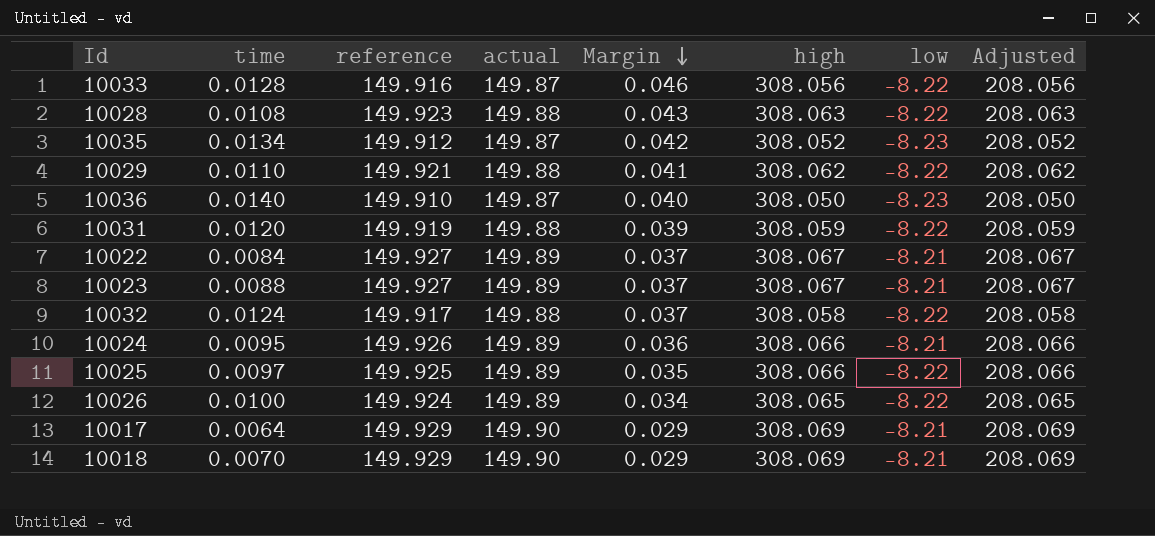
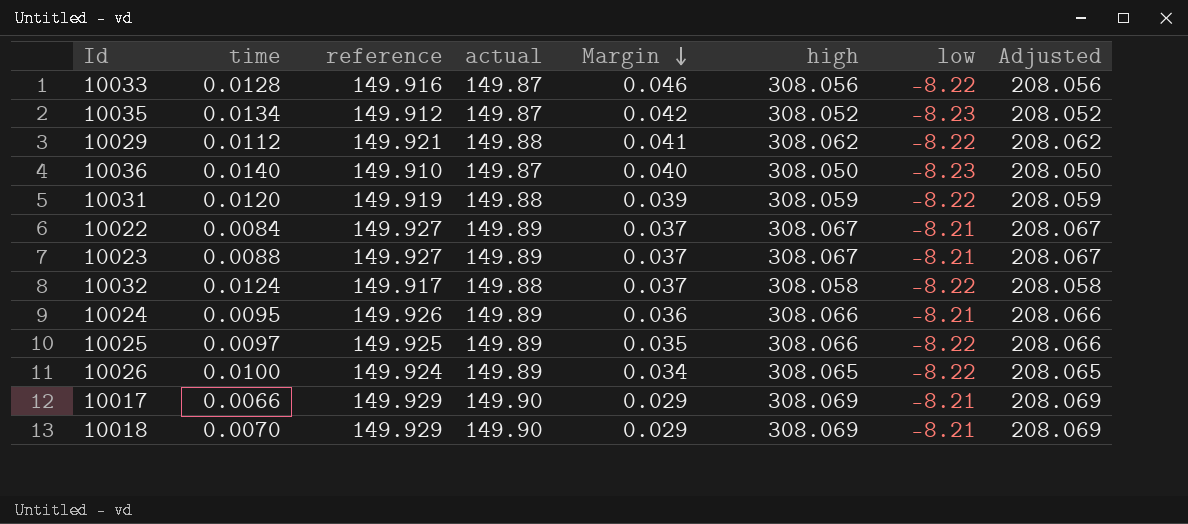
row 10028: 0.0108 | 149.923 | 149.88 | 0.043 | 308.063 | -8.22 | 208.063 -> none
10029 | time: 0.0110 -> 0.0112
10017 | time: 0.0064 -> 0.0066

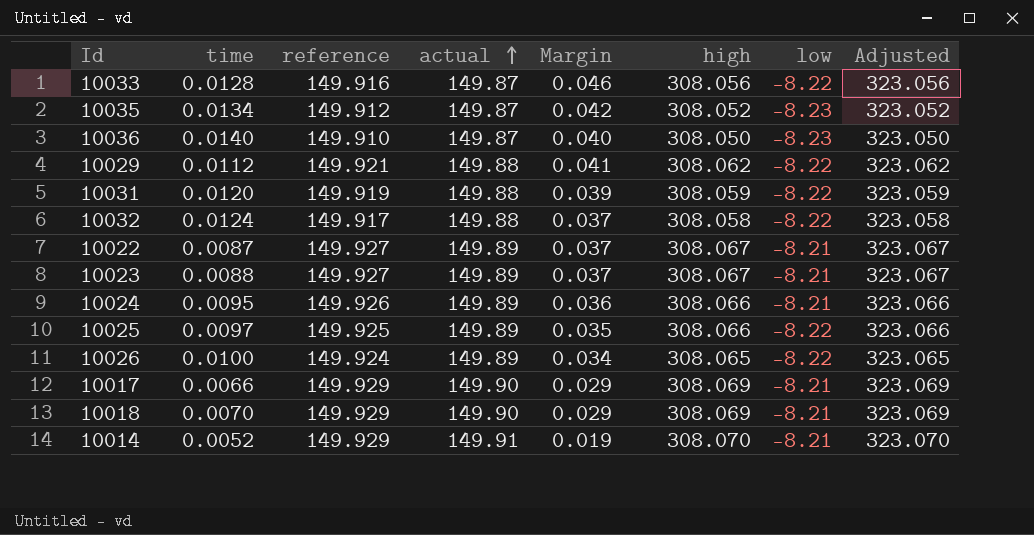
row order: Margin descending -> actual ascending
column Adjusted | formula: [high] - 100 -> [high] + 15
10022 | time: 0.0084 -> 0.0087
row 10014: none -> 0.0052 | 149.929 | 149.91 | 0.019 | 308.070 | -8.21 | 323.070

